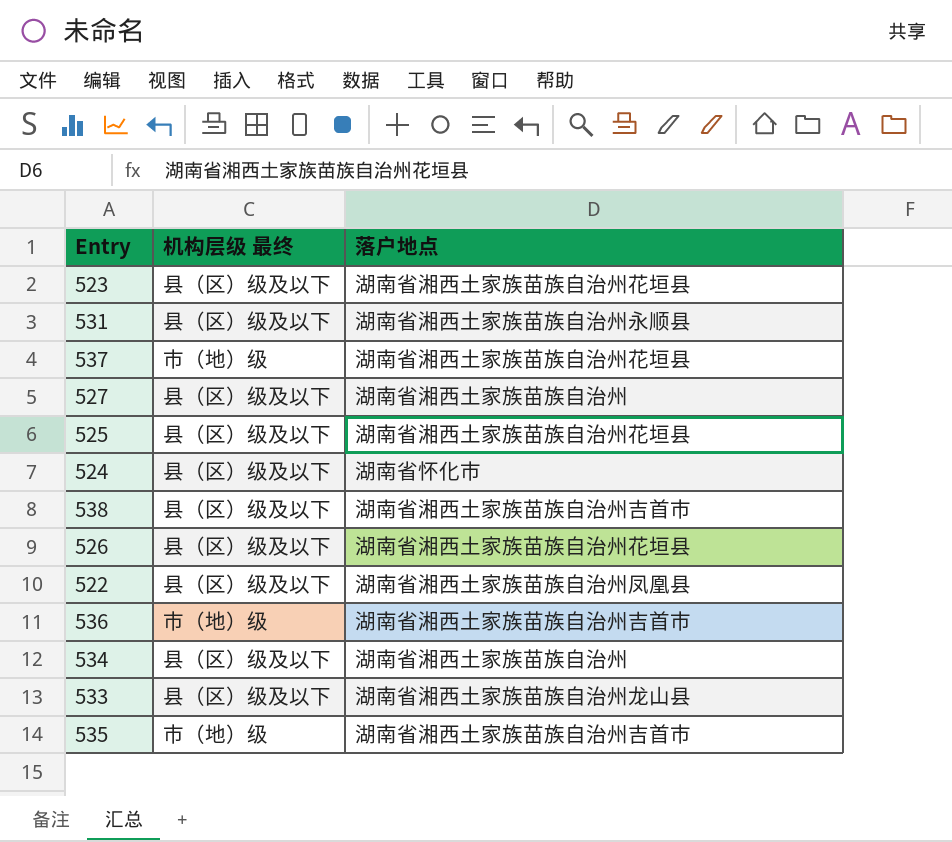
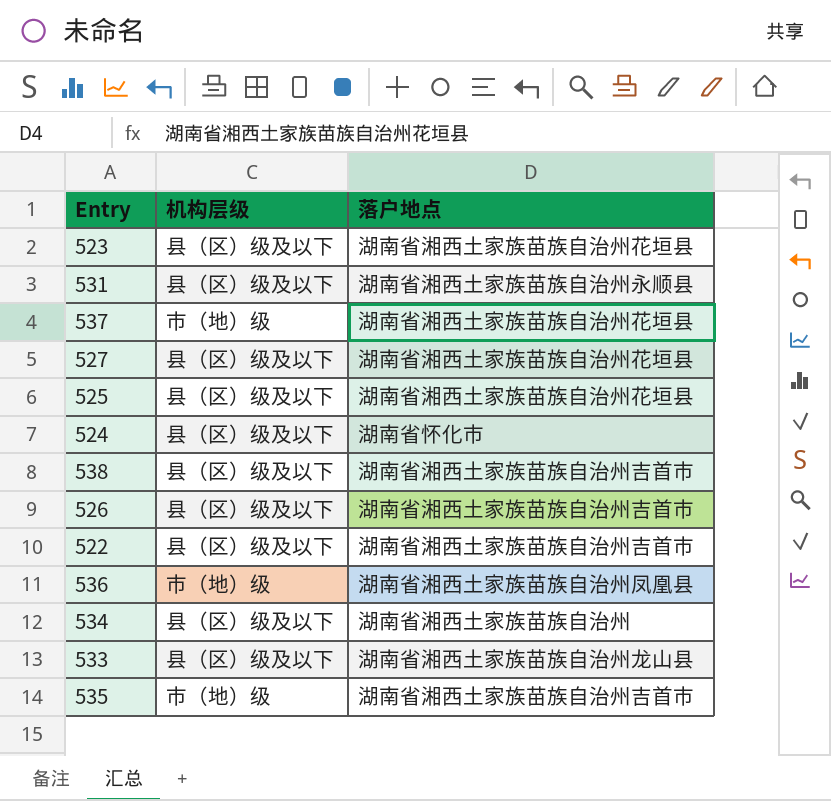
column name: 机构层级 最终 -> 机构层级
527 | 落户地点: 湖南省湘西土家族苗族自治州 -> 湖南省湘西土家族苗族自治州花垣县
526 | 落户地点: 湖南省湘西土家族苗族自治州花垣县 -> 湖南省湘西土家族苗族自治州吉首市
522 | 落户地点: 湖南省湘西土家族苗族自治州凤凰县 -> 湖南省湘西土家族苗族自治州吉首市
536 | 落户地点: 湖南省湘西土家族苗族自治州吉首市 -> 湖南省湘西土家族苗族自治州凤凰县

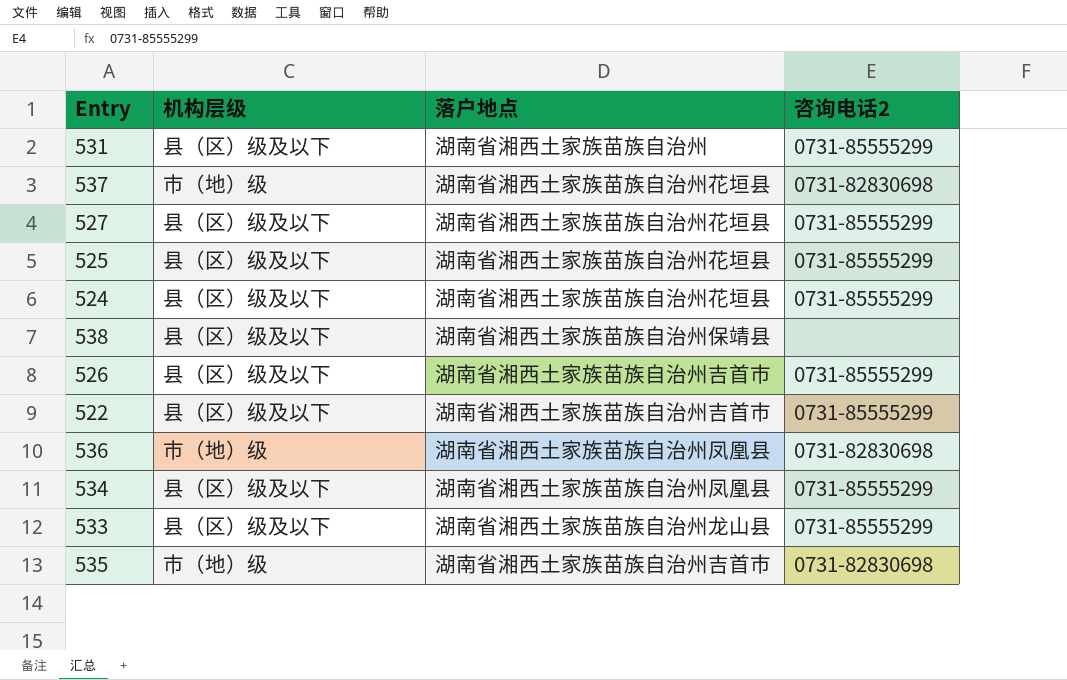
column 咨询电话2 | position: none -> 4
row 523: 县（区）级及以下 | 湖南省湘西土家族苗族自治州花垣县 -> none
531 | 落户地点: 湖南省湘西土家族苗族自治州永顺县 -> 湖南省湘西土家族苗族自治州
524 | 落户地点: 湖南省怀化市 -> 湖南省湘西土家族苗族自治州花垣县
538 | 落户地点: 湖南省湘西土家族苗族自治州吉首市 -> 湖南省湘西土家族苗族自治州保靖县
534 | 落户地点: 湖南省湘西土家族苗族自治州 -> 湖南省湘西土家族苗族自治州凤凰县

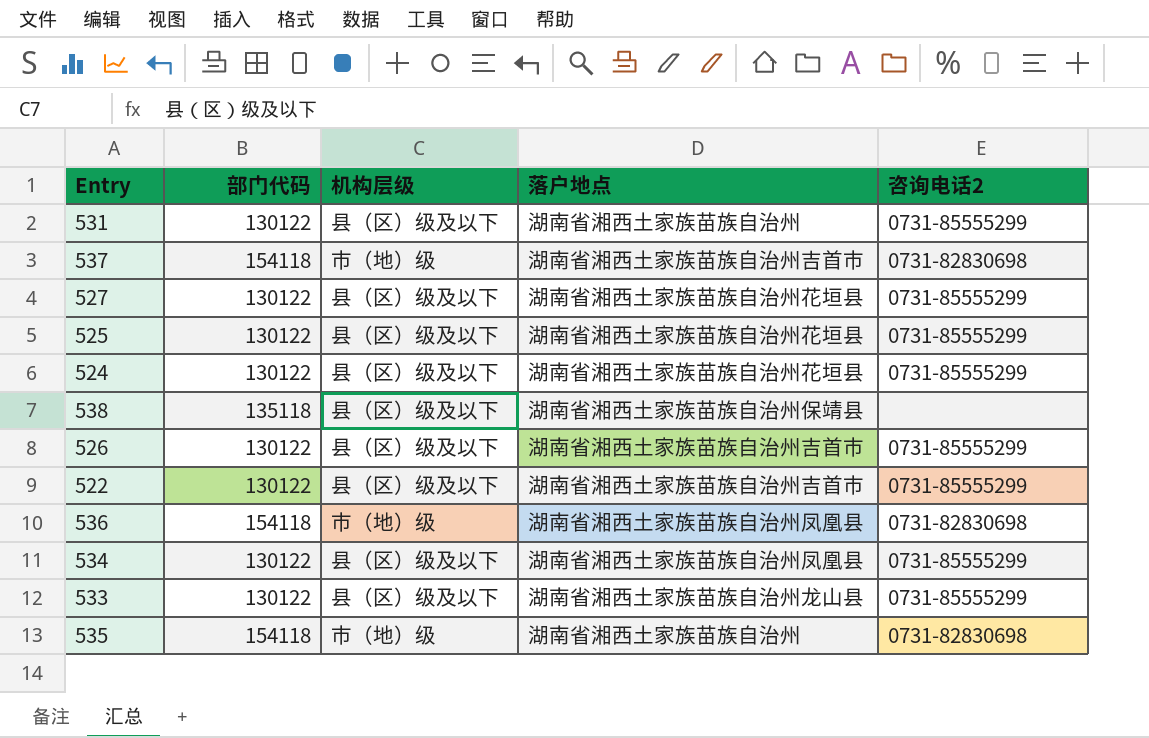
column 部门代码 | position: none -> 2
537 | 落户地点: 湖南省湘西土家族苗族自治州花垣县 -> 湖南省湘西土家族苗族自治州吉首市
535 | 落户地点: 湖南省湘西土家族苗族自治州吉首市 -> 湖南省湘西土家族苗族自治州

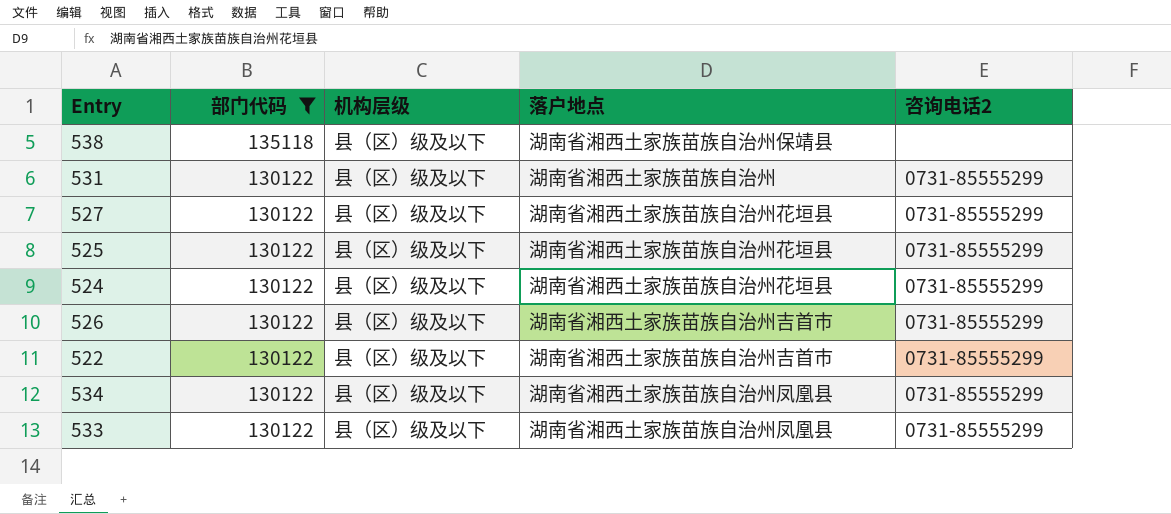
filter: none -> 部门代码 != 154118
row order: none -> 部门代码 descending
533 | 落户地点: 湖南省湘西土家族苗族自治州龙山县 -> 湖南省湘西土家族苗族自治州凤凰县

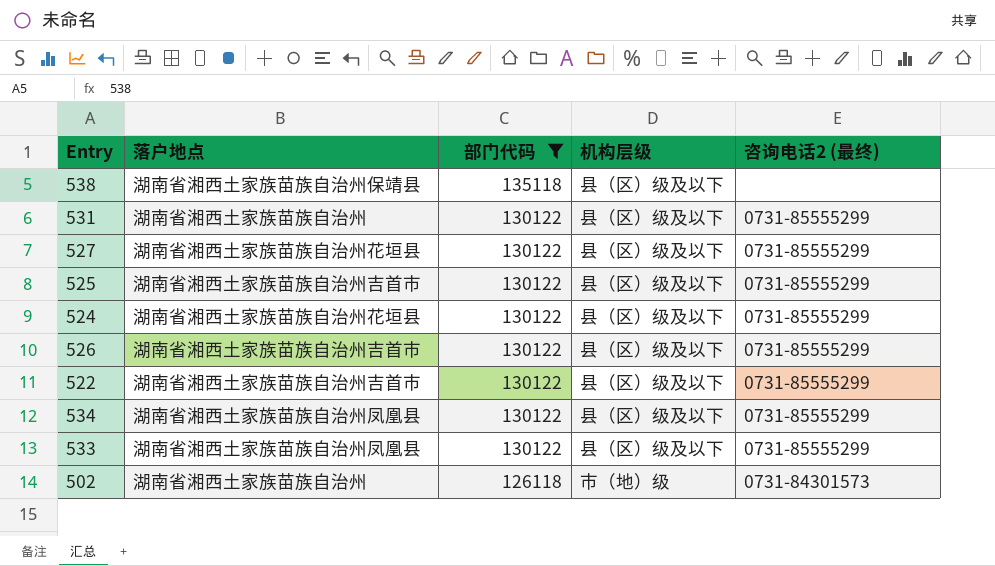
column 落户地点 | position: 4 -> 2
column name: 咨询电话2 -> 咨询电话2 (最终)
525 | 落户地点: 湖南省湘西土家族苗族自治州花垣县 -> 湖南省湘西土家族苗族自治州吉首市
row 502: none -> 湖南省湘西土家族苗族自治州 | 126118 | 市（地）级 | 0731-84301573

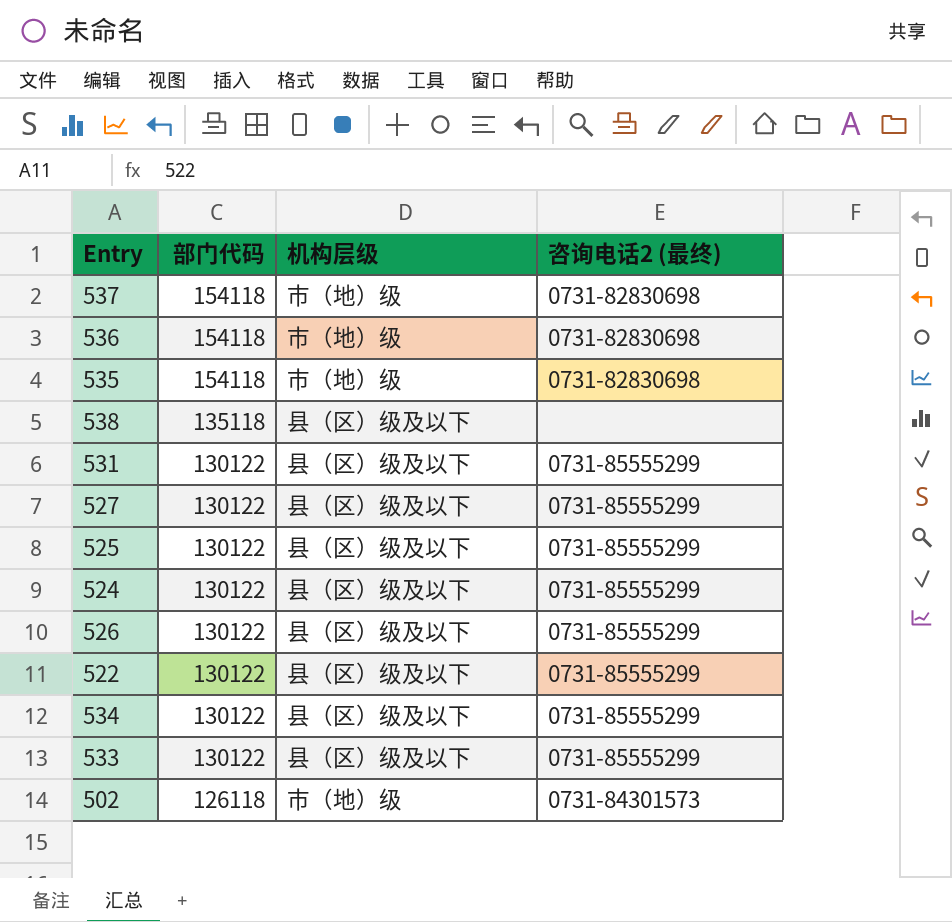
filter: 部门代码 != 154118 -> none
column 落户地点 | position: 2 -> none

